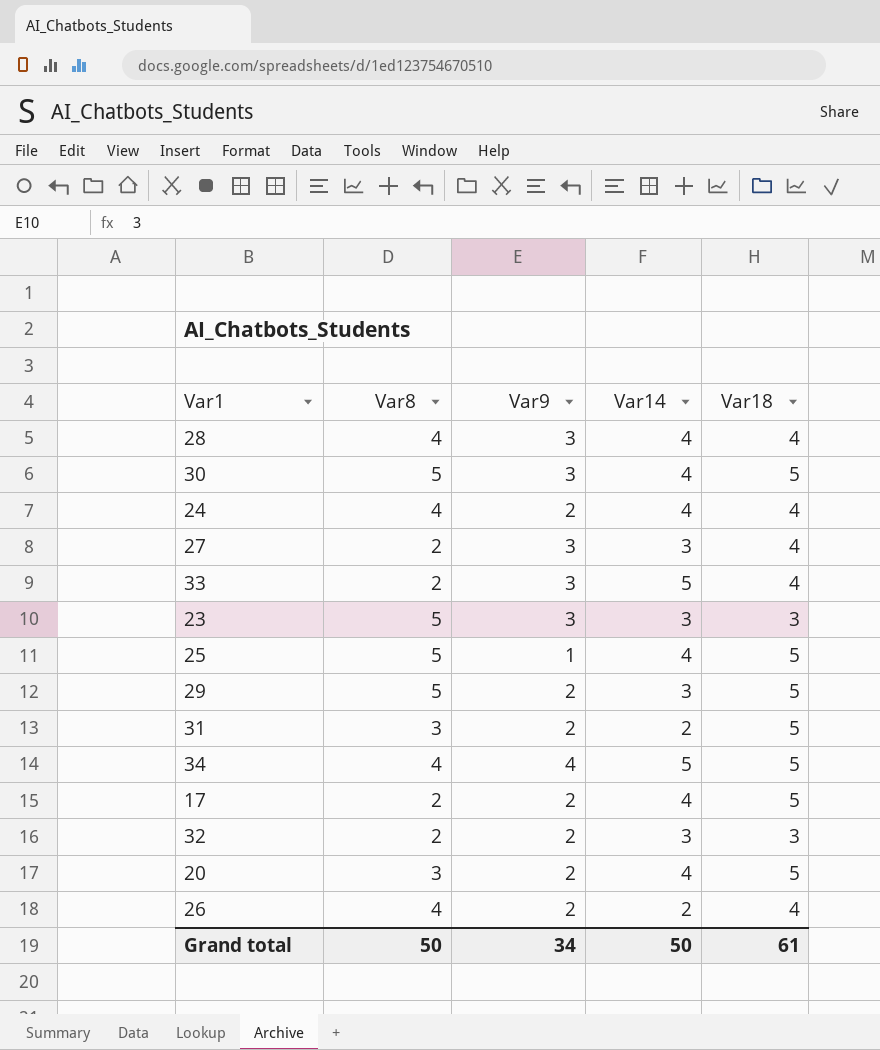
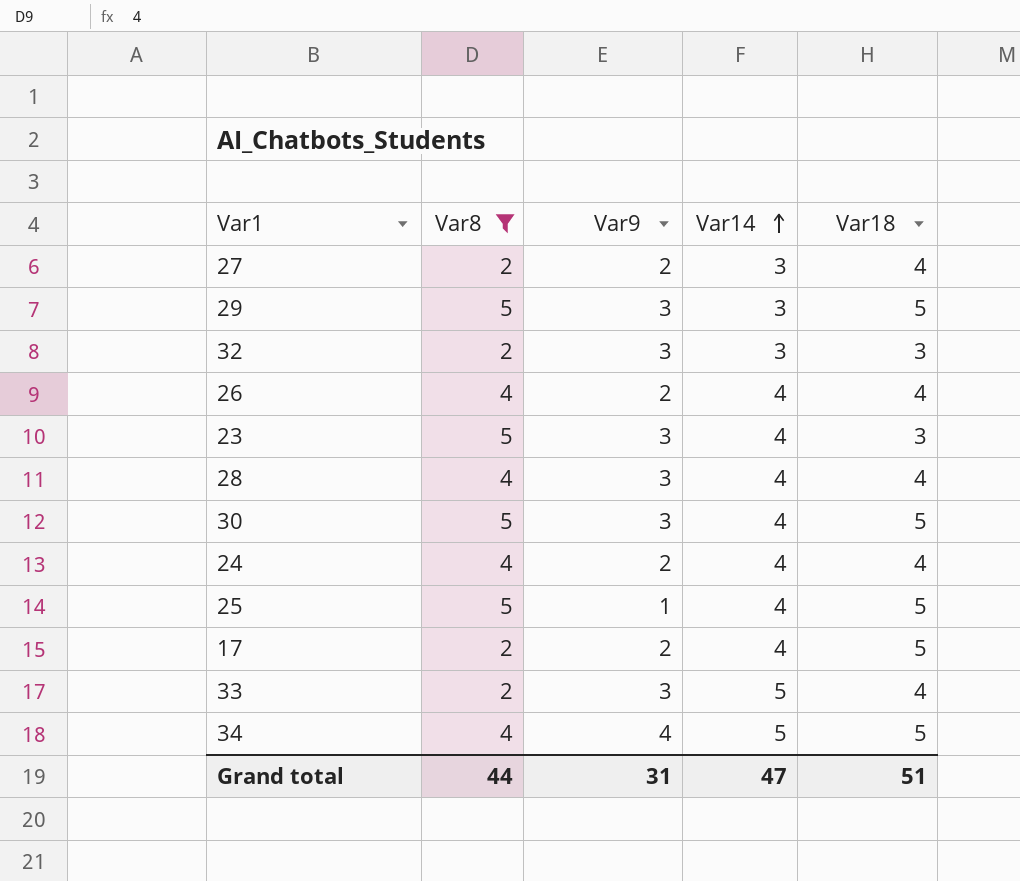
filter: none -> Var8 != 3
row order: none -> Var14 ascending
27 | Var9: 3 -> 2
29 | Var9: 2 -> 3
32 | Var9: 2 -> 3
26 | Var14: 2 -> 4
23 | Var14: 3 -> 4
Grand total | Var8: 50 -> 44
Grand total | Var9: 34 -> 31
Grand total | Var14: 50 -> 47
Grand total | Var18: 61 -> 51

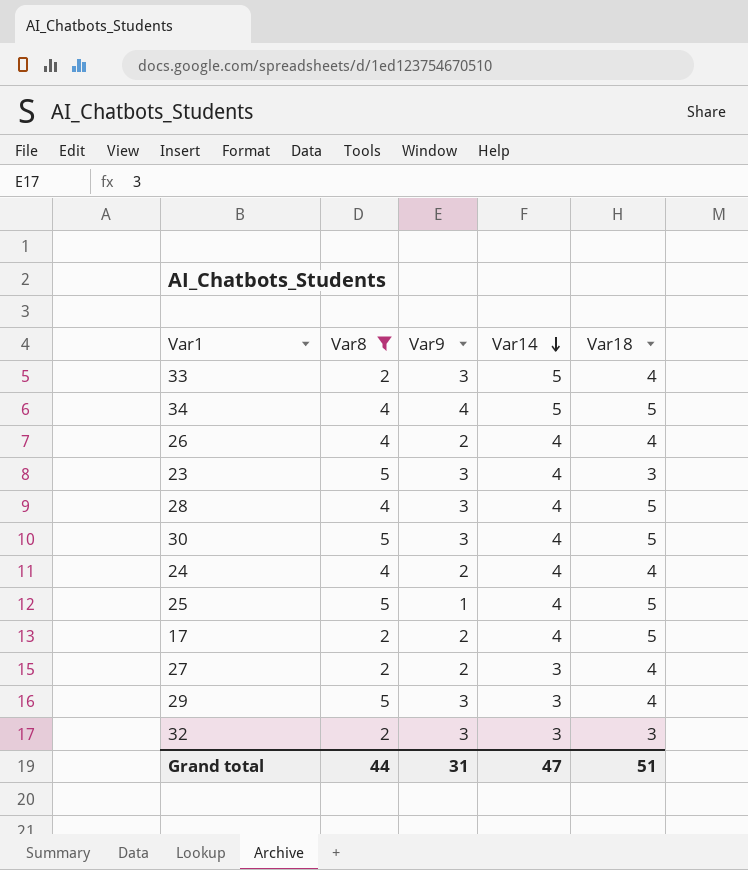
row order: Var14 ascending -> Var14 descending
28 | Var18: 4 -> 5
29 | Var18: 5 -> 4

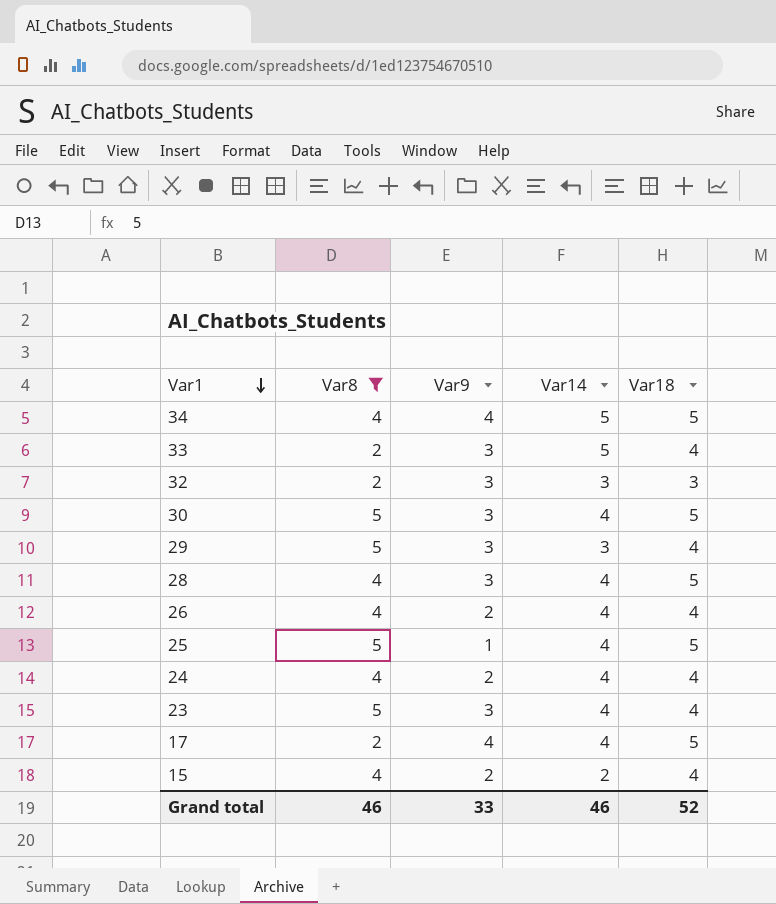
row order: Var14 descending -> Var1 descending
row 27: 2 | 2 | 3 | 4 -> none
23 | Var18: 3 -> 4
17 | Var9: 2 -> 4
row 15: none -> 4 | 2 | 2 | 4
Grand total | Var8: 44 -> 46
Grand total | Var9: 31 -> 33
Grand total | Var14: 47 -> 46
Grand total | Var18: 51 -> 52

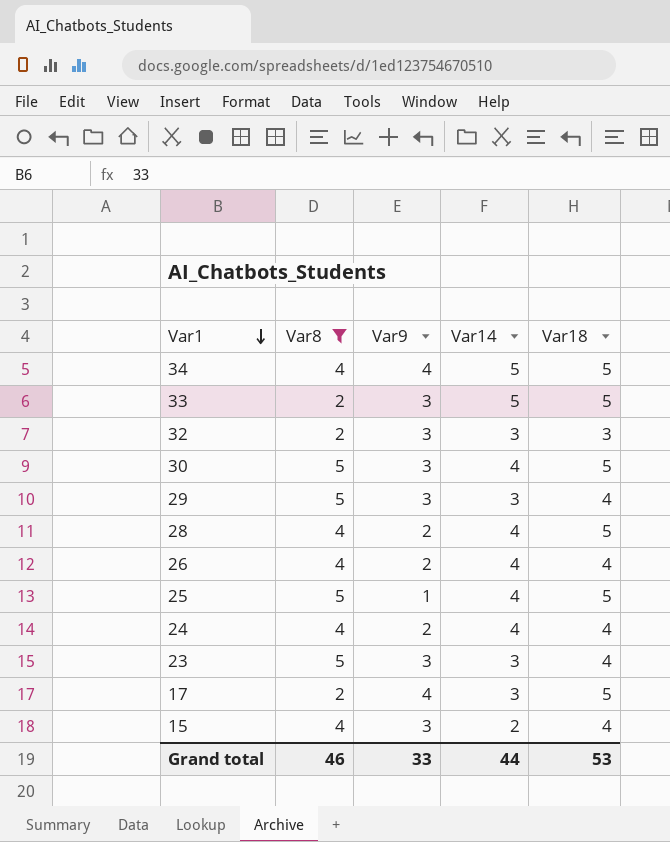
33 | Var18: 4 -> 5
28 | Var9: 3 -> 2
23 | Var14: 4 -> 3
17 | Var14: 4 -> 3
15 | Var9: 2 -> 3
Grand total | Var14: 46 -> 44
Grand total | Var18: 52 -> 53

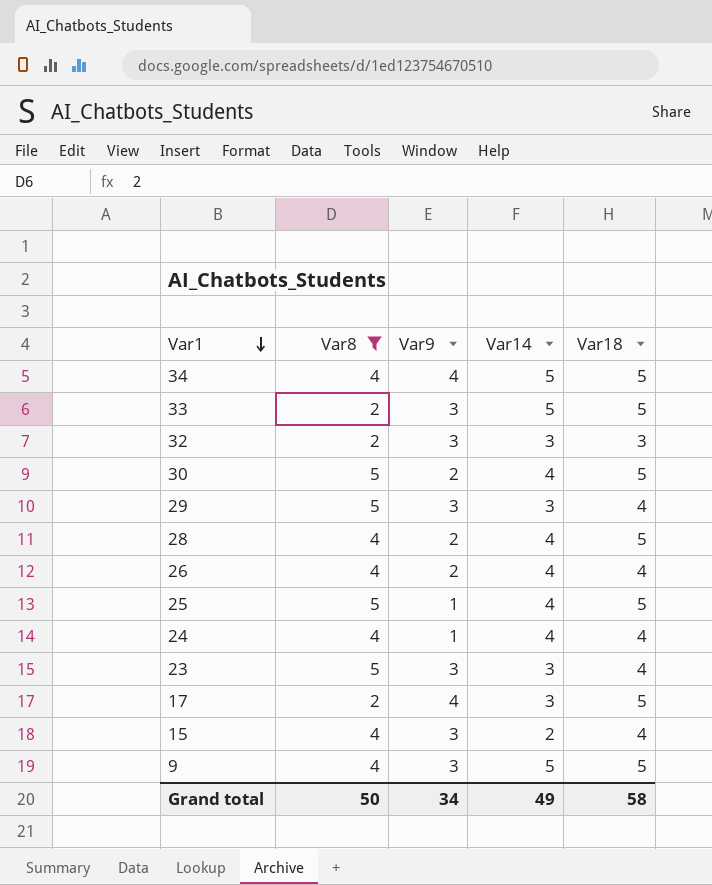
30 | Var9: 3 -> 2
24 | Var9: 2 -> 1
row 9: none -> 4 | 3 | 5 | 5
Grand total | Var8: 46 -> 50
Grand total | Var9: 33 -> 34
Grand total | Var14: 44 -> 49
Grand total | Var18: 53 -> 58

